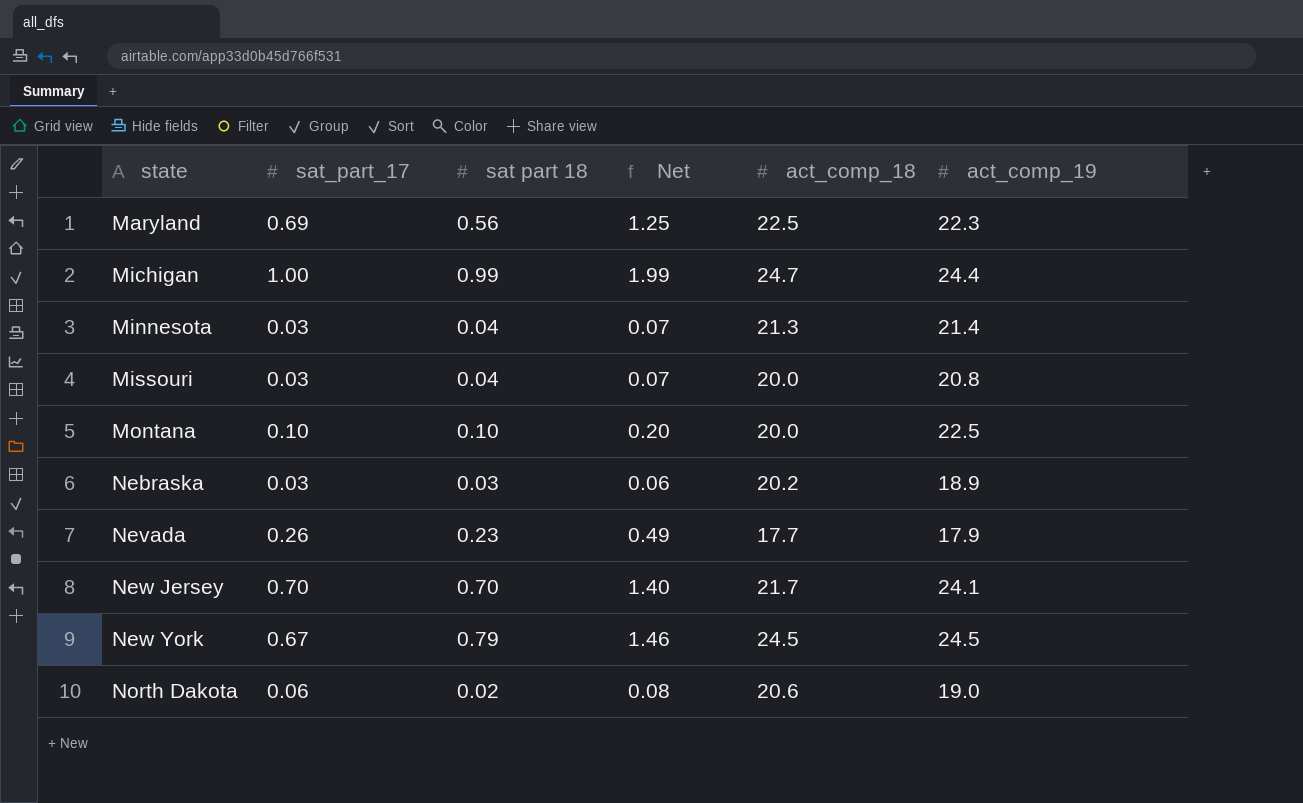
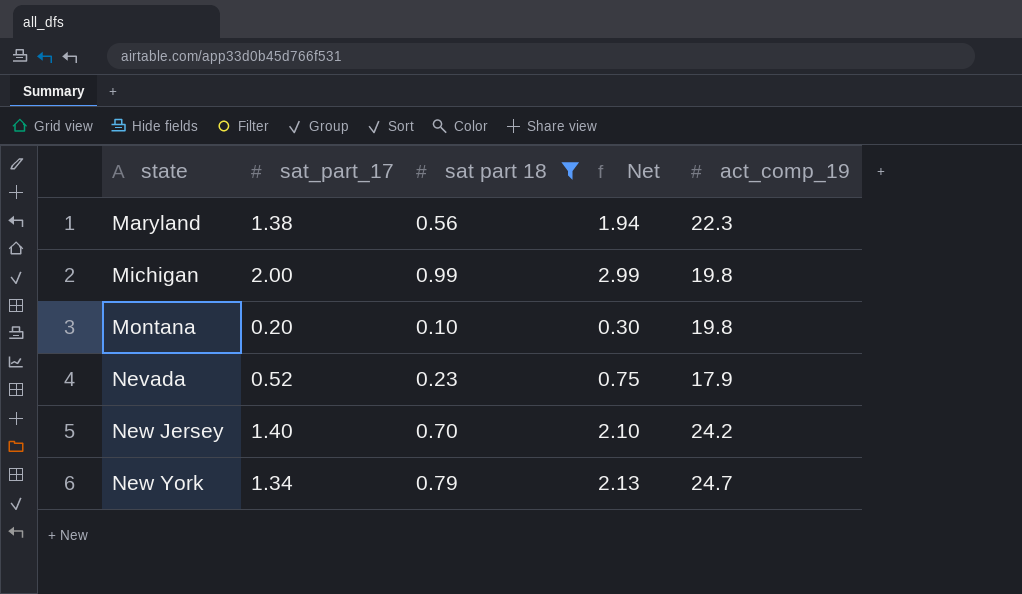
filter: none -> sat part 18 >= 0.10
column act_comp_18 | position: 5 -> none
Maryland | sat_part_17: 0.69 -> 1.38
Maryland | Net: 1.25 -> 1.94
Michigan | sat_part_17: 1.00 -> 2.00
Michigan | Net: 1.99 -> 2.99
Michigan | act_comp_19: 24.4 -> 19.8
Montana | sat_part_17: 0.10 -> 0.20
Montana | Net: 0.20 -> 0.30
Montana | act_comp_19: 22.5 -> 19.8
Nevada | sat_part_17: 0.26 -> 0.52
Nevada | Net: 0.49 -> 0.75
New Jersey | sat_part_17: 0.70 -> 1.40
New Jersey | Net: 1.40 -> 2.10
New Jersey | act_comp_19: 24.1 -> 24.2
New York | sat_part_17: 0.67 -> 1.34
New York | Net: 1.46 -> 2.13
New York | act_comp_19: 24.5 -> 24.7

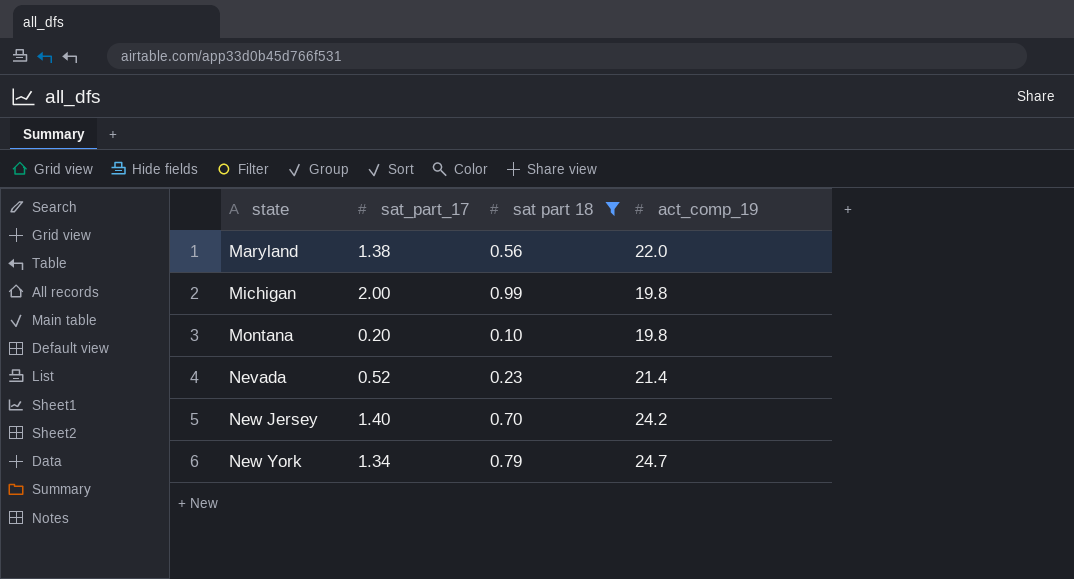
column Net | formula: [sat_part_17] + [sat part 18] -> none
Maryland | act_comp_19: 22.3 -> 22.0
Nevada | act_comp_19: 17.9 -> 21.4

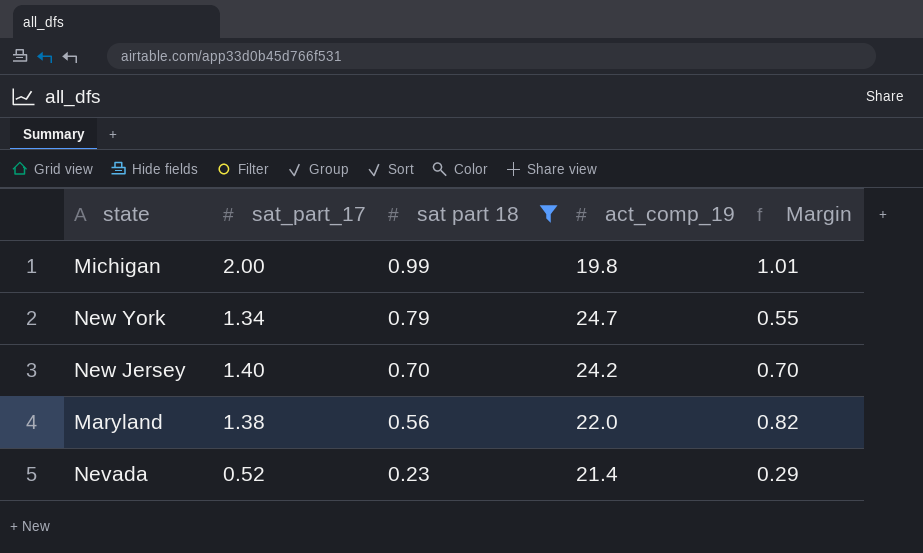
row order: state ascending -> sat part 18 descending
column Margin | formula: none -> [sat_part_17] - [sat part 18]
row Montana: 0.20 | 0.10 | 19.8 -> none

